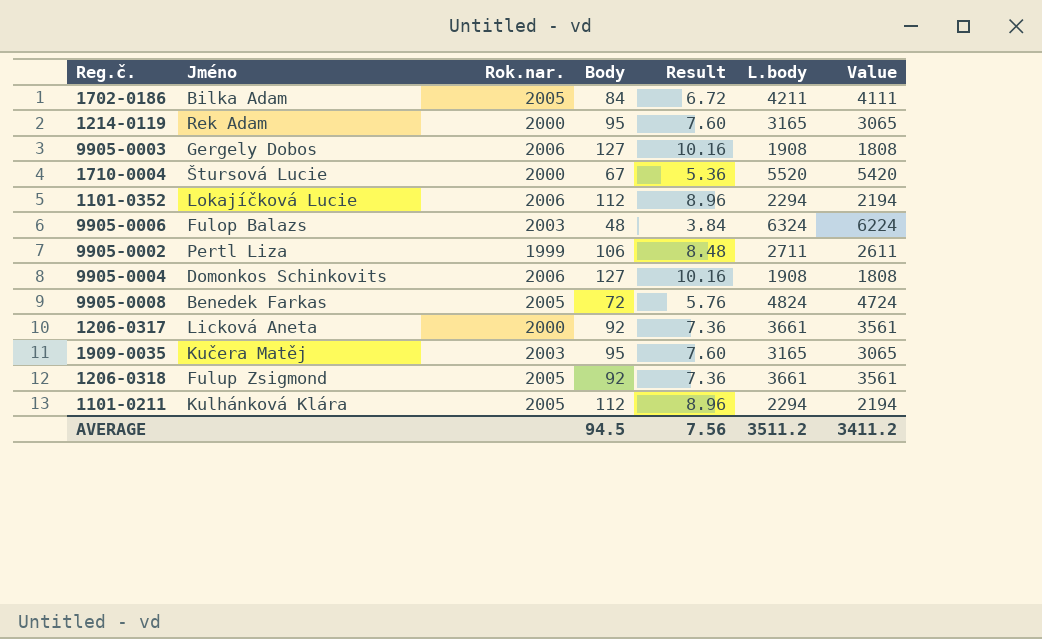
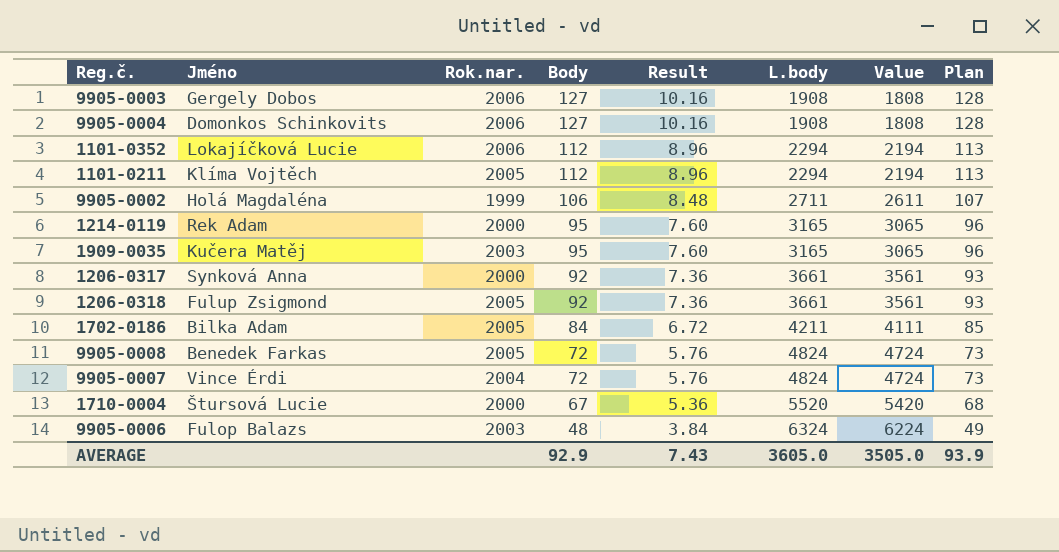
row order: none -> Body descending
column Plan | formula: none -> [Body] + 1
1101-0211 | Jméno: Kulhánková Klára -> Klíma Vojtěch
9905-0002 | Jméno: Pertl Liza -> Holá Magdaléna
1206-0317 | Jméno: Licková Aneta -> Synková Anna
row 9905-0007: none -> Vince Érdi | 2004 | 72 | 5.76 | 4824 | 4724 | 73
AVERAGE | Body: 94.5 -> 92.9
AVERAGE | Result: 7.56 -> 7.43
AVERAGE | L.body: 3511.2 -> 3605.0
AVERAGE | Value: 3411.2 -> 3505.0

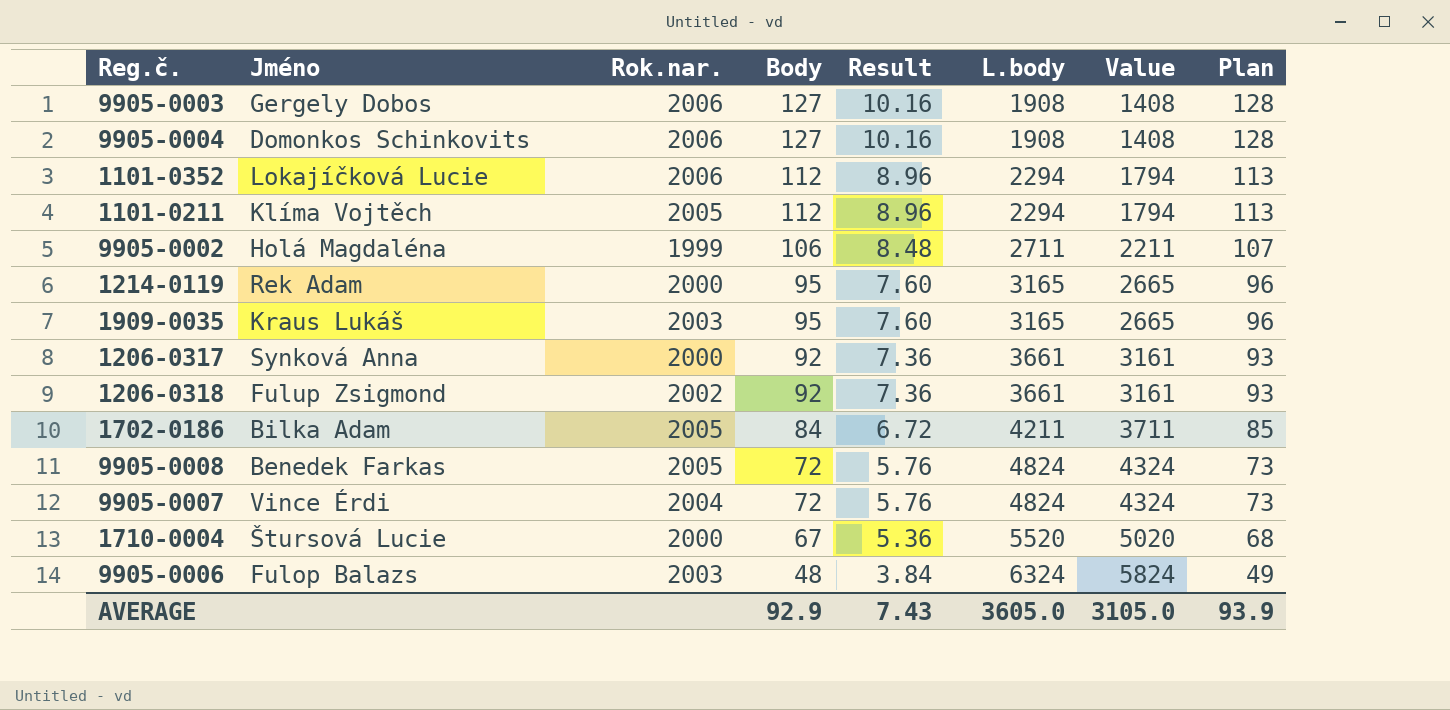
column Value | formula: [L.body] - 100 -> [L.body] - 500
1909-0035 | Jméno: Kučera Matěj -> Kraus Lukáš
1206-0318 | Rok.nar.: 2005 -> 2002
AVERAGE | Value: 3505.0 -> 3105.0

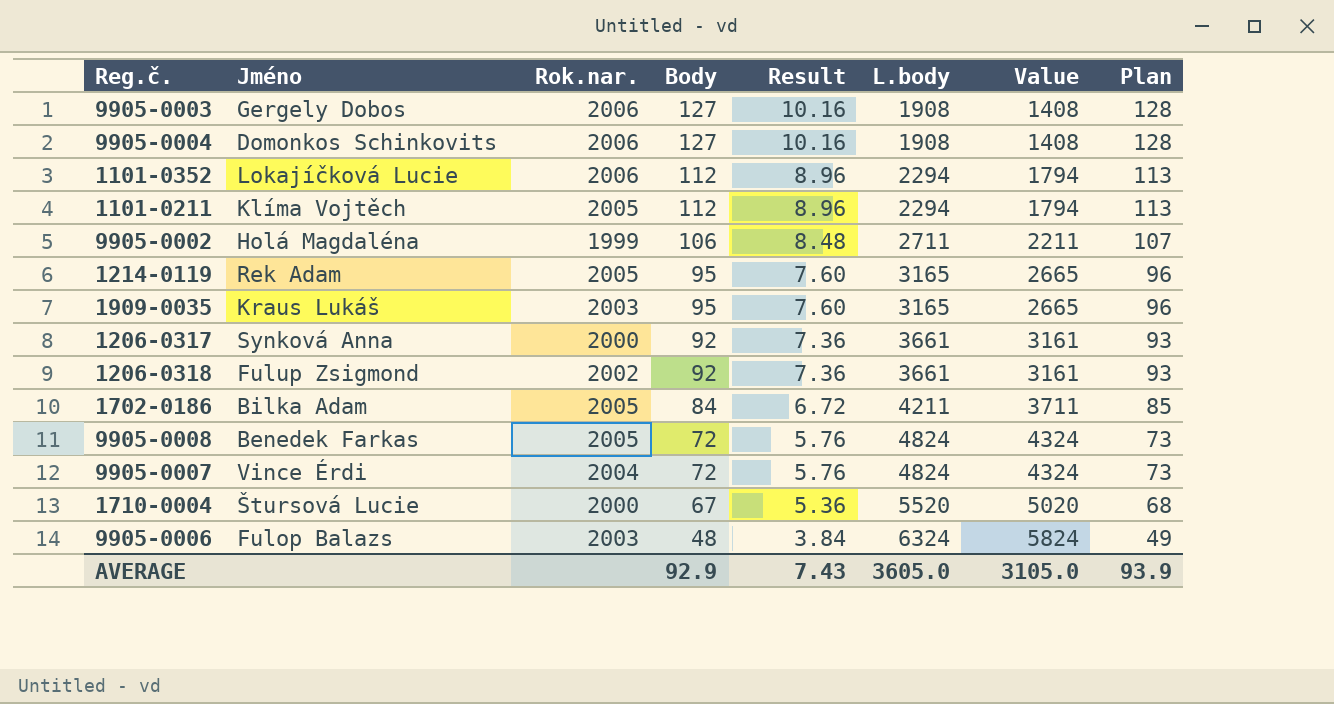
1214-0119 | Rok.nar.: 2000 -> 2005

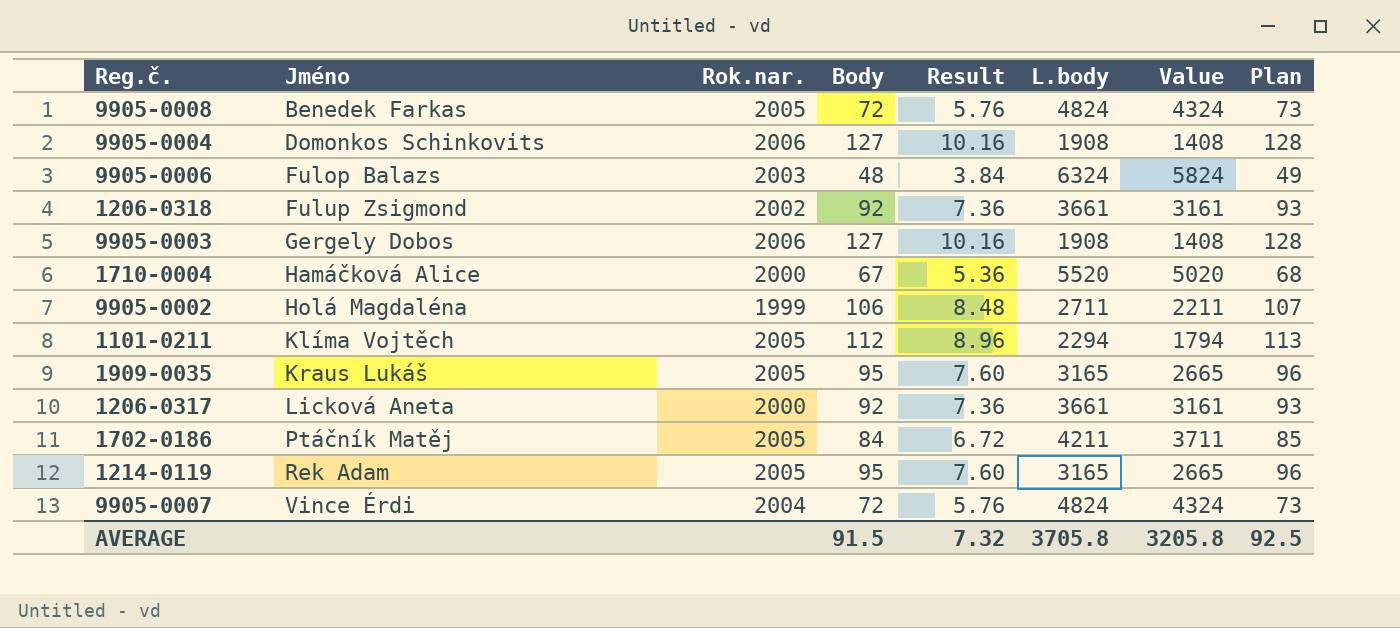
row order: Body descending -> Jméno ascending
row 1101-0352: Lokajíčková Lucie | 2006 | 112 | 8.96 | 2294 | 1794 | 113 -> none
1710-0004 | Jméno: Štursová Lucie -> Hamáčková Alice
1909-0035 | Rok.nar.: 2003 -> 2005
1206-0317 | Jméno: Synková Anna -> Licková Aneta
1702-0186 | Jméno: Bilka Adam -> Ptáčník Matěj
AVERAGE | Body: 92.9 -> 91.5
AVERAGE | Result: 7.43 -> 7.32
AVERAGE | L.body: 3605.0 -> 3705.8
AVERAGE | Value: 3105.0 -> 3205.8
AVERAGE | Plan: 93.9 -> 92.5

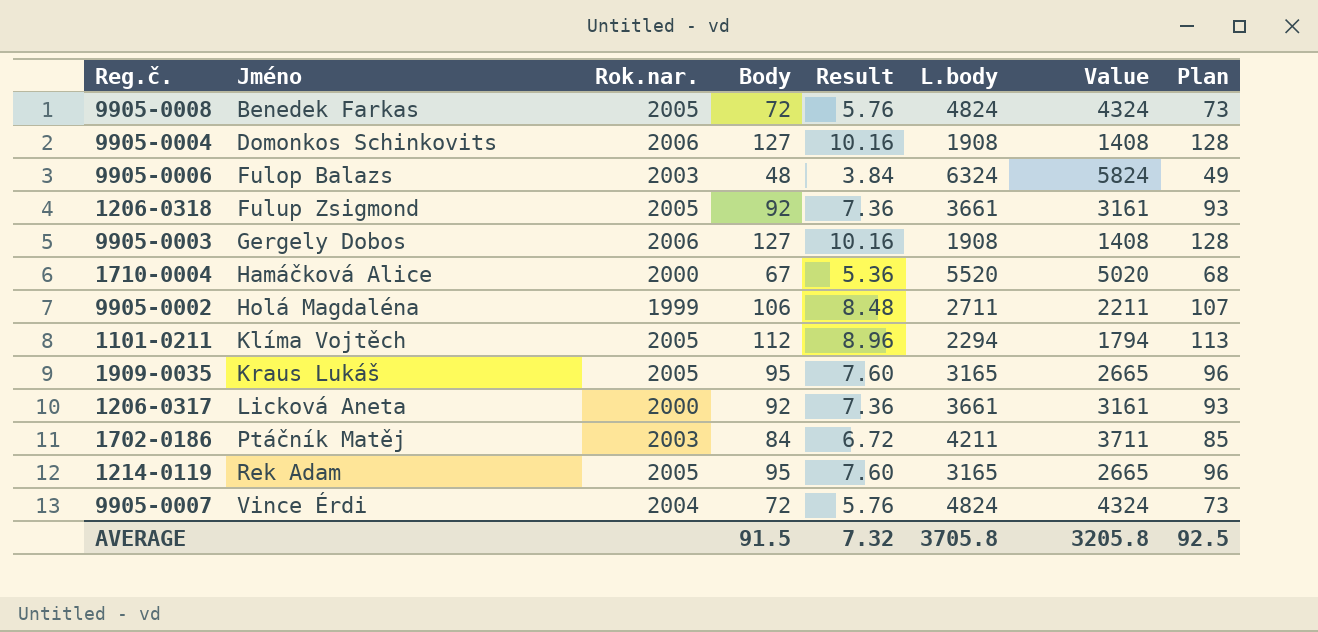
1206-0318 | Rok.nar.: 2002 -> 2005
1702-0186 | Rok.nar.: 2005 -> 2003

